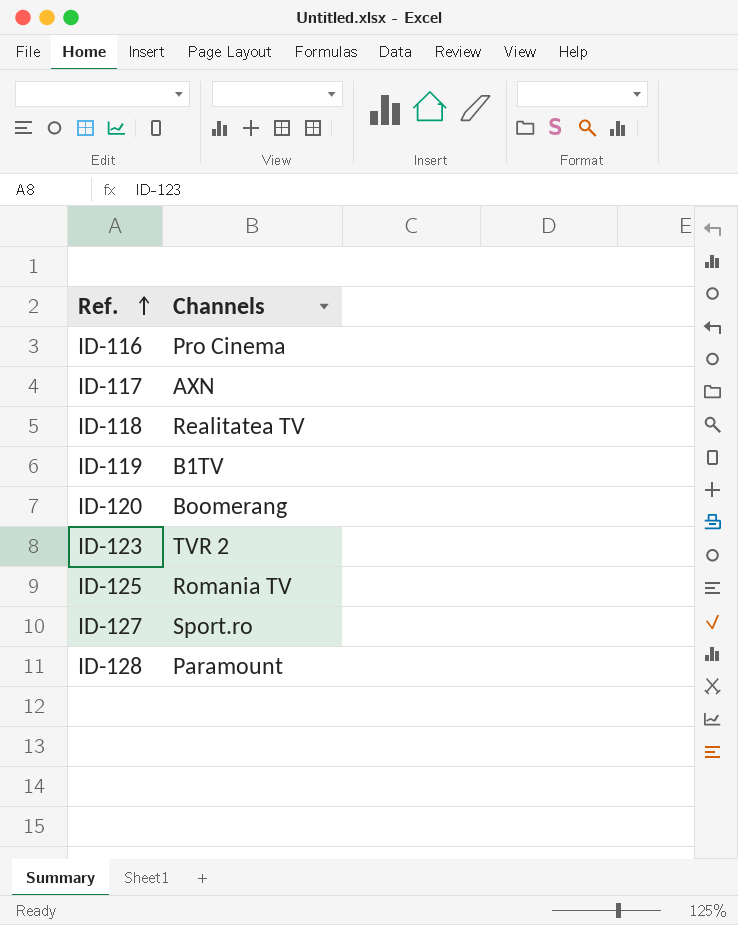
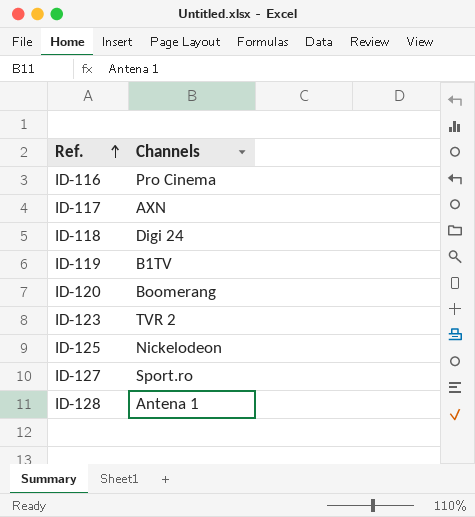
ID-118 | Channels: Realitatea TV -> Digi 24
ID-125 | Channels: Romania TV -> Nickelodeon
ID-128 | Channels: Paramount -> Antena 1

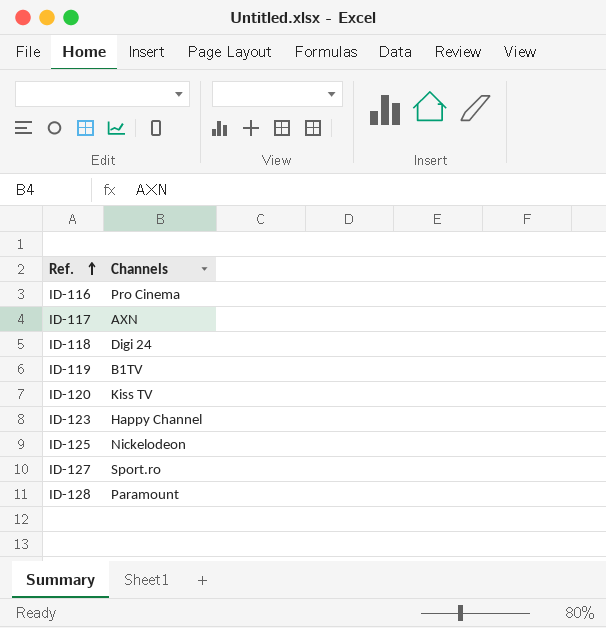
ID-120 | Channels: Boomerang -> Kiss TV
ID-123 | Channels: TVR 2 -> Happy Channel
ID-128 | Channels: Antena 1 -> Paramount

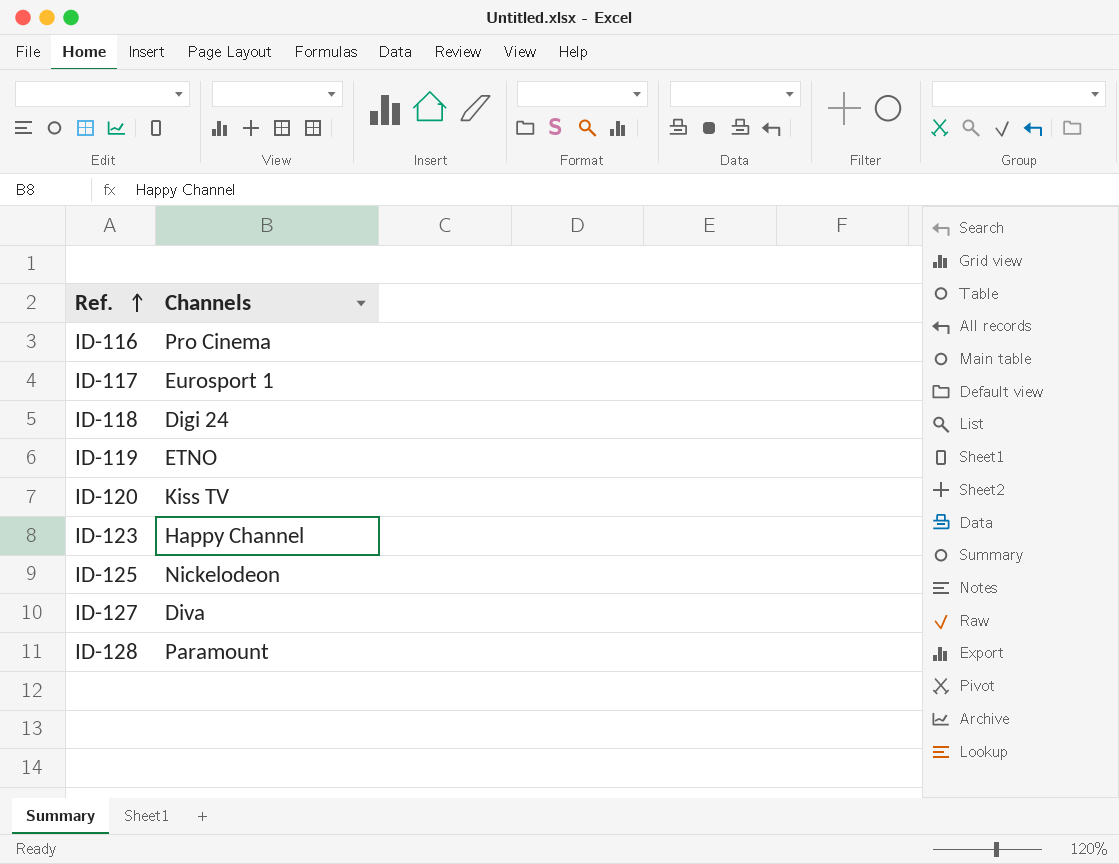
ID-117 | Channels: AXN -> Eurosport 1
ID-119 | Channels: B1TV -> ETNO
ID-127 | Channels: Sport.ro -> Diva

